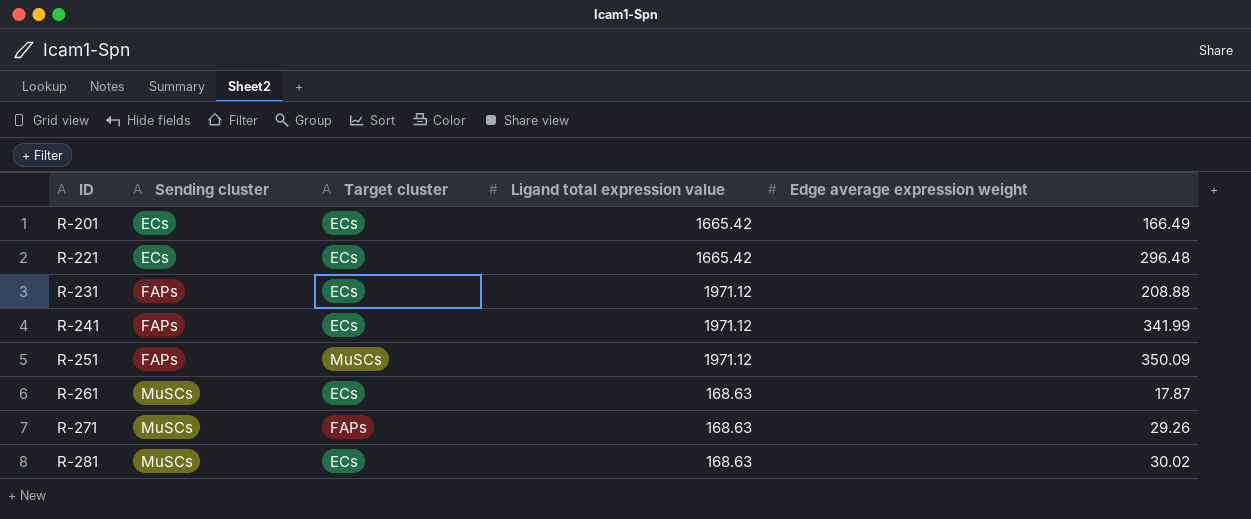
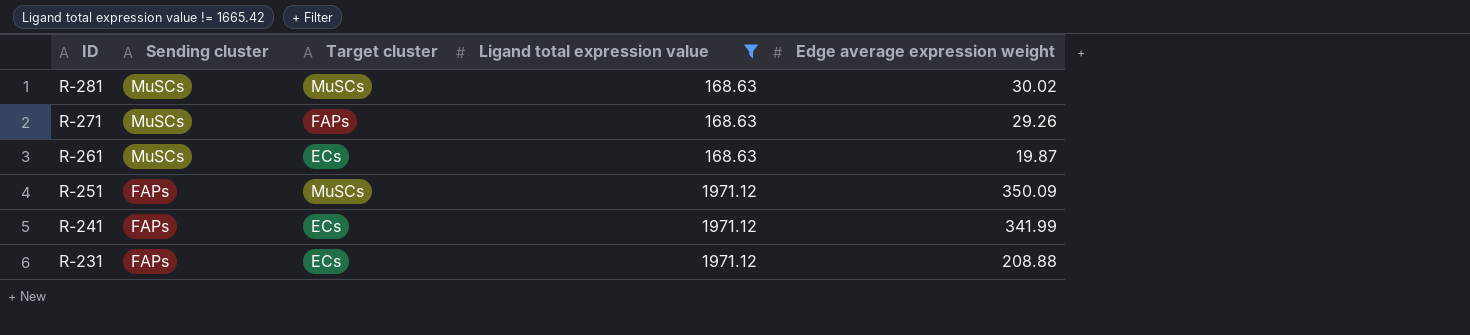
filter: none -> Ligand total expression value != 1665.42
row order: ID ascending -> ID descending
R-281 | Target cluster: ECs -> MuSCs
R-261 | Edge average expression weight: 17.87 -> 19.87

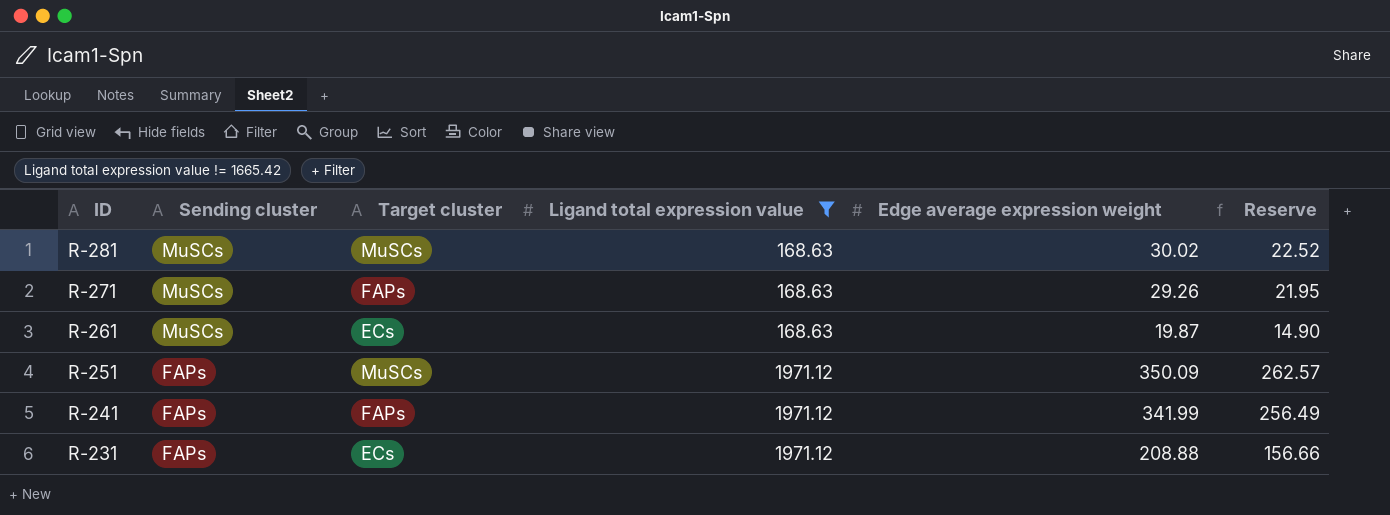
column Reserve | formula: none -> [Edge average expression weight] * 0.75
R-241 | Target cluster: ECs -> FAPs

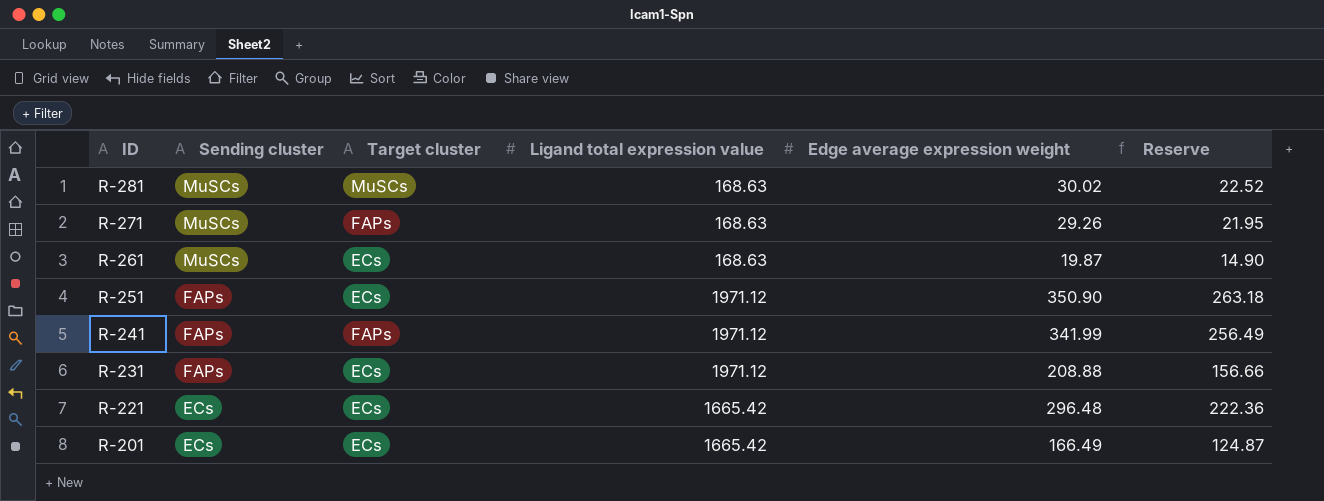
filter: Ligand total expression value != 1665.42 -> none
R-251 | Target cluster: MuSCs -> ECs
R-251 | Edge average expression weight: 350.09 -> 350.90
R-251 | Reserve: 262.57 -> 263.18

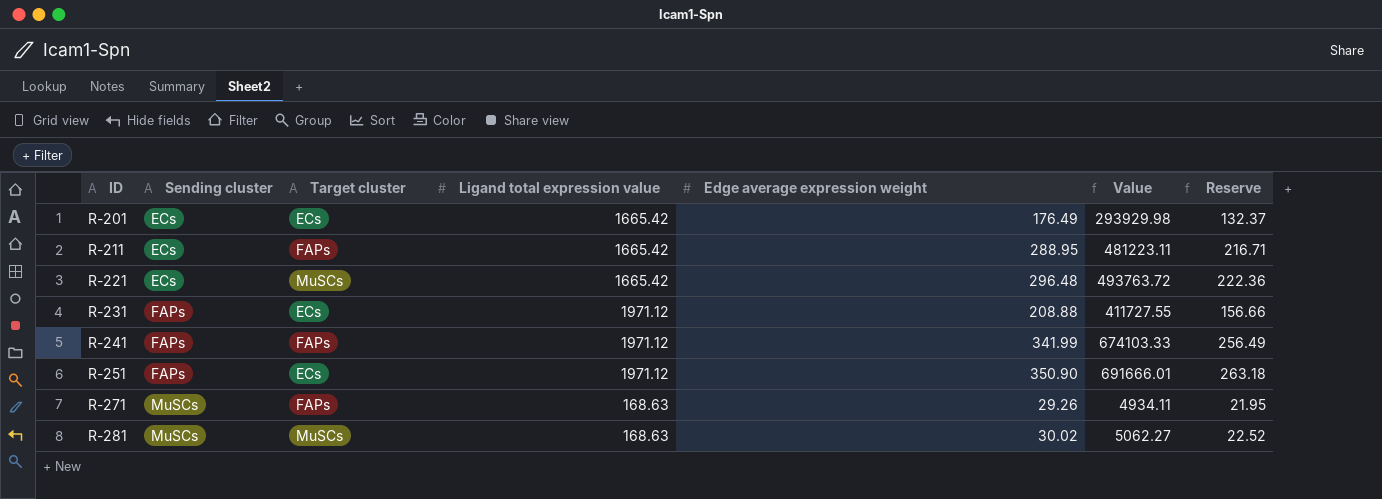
row order: ID descending -> ID ascending
column Value | formula: none -> [Ligand total expression value] * [Edge average expression weight]
row R-261: MuSCs | ECs | 168.63 | 19.87 | 14.90 -> none
R-201 | Edge average expression weight: 166.49 -> 176.49
R-201 | Reserve: 124.87 -> 132.37
row R-211: none -> ECs | FAPs | 1665.42 | 288.95 | 481223.11 | 216.71
R-221 | Target cluster: ECs -> MuSCs

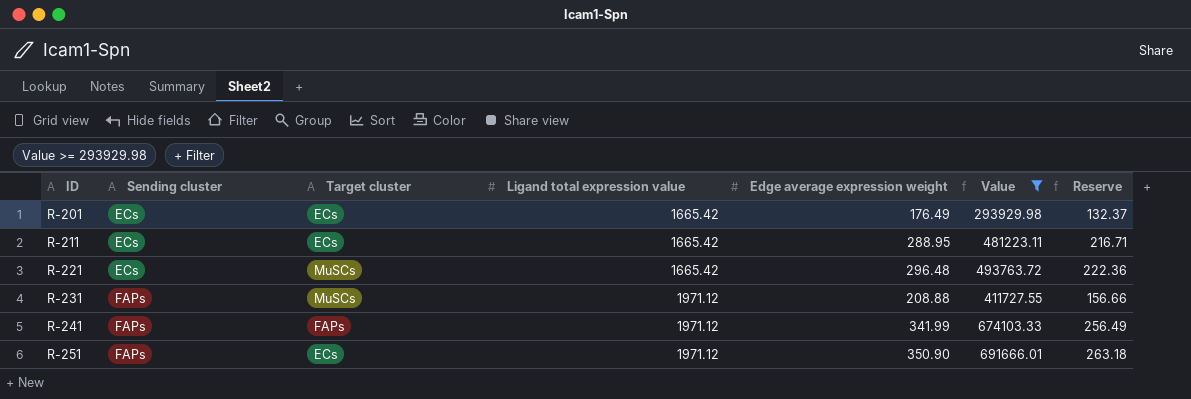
filter: none -> Value >= 293929.98
R-211 | Target cluster: FAPs -> ECs
R-231 | Target cluster: ECs -> MuSCs

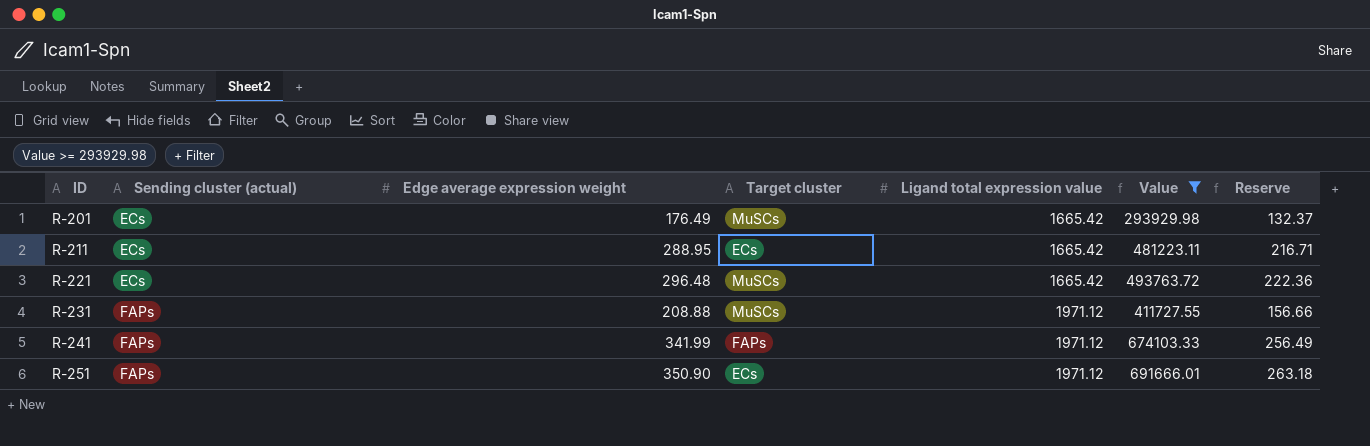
column name: Sending cluster -> Sending cluster (actual)
column Edge average expression weight | position: 5 -> 3
R-201 | Target cluster: ECs -> MuSCs

